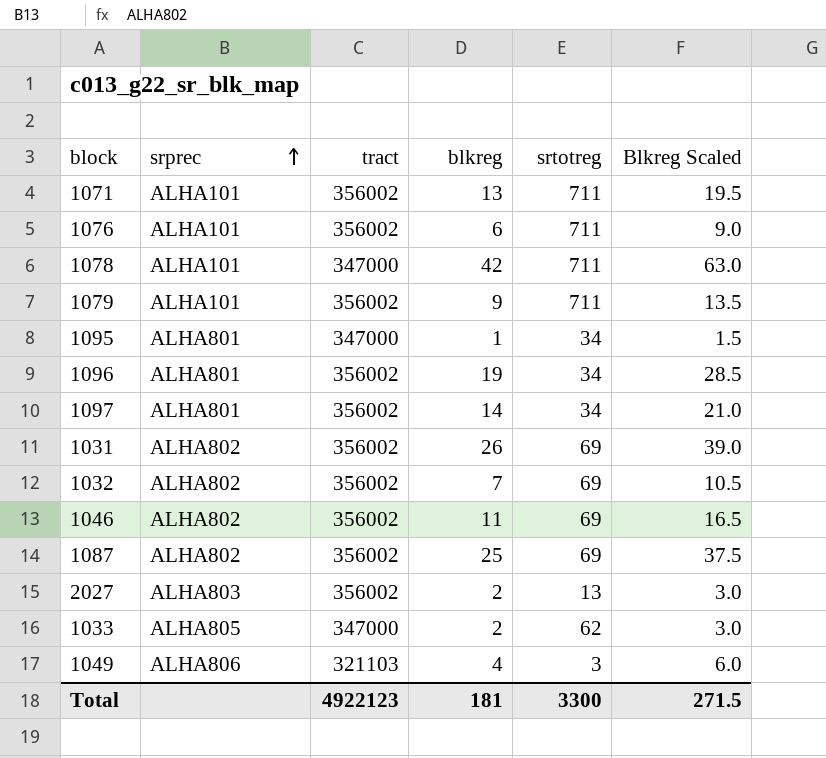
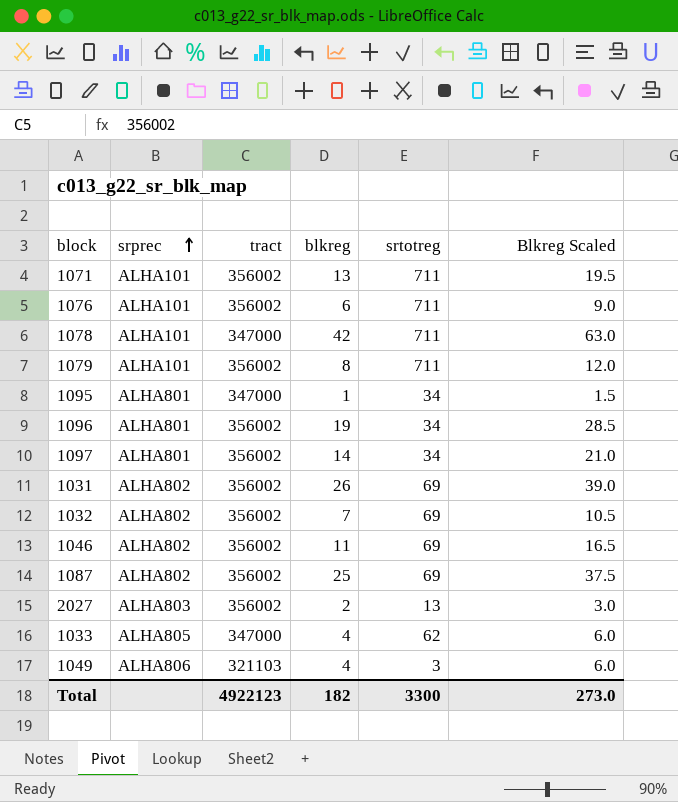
1079 | blkreg: 9 -> 8
1079 | Blkreg Scaled: 13.5 -> 12.0
1033 | blkreg: 2 -> 4
1033 | Blkreg Scaled: 3.0 -> 6.0
Total | blkreg: 181 -> 182
Total | Blkreg Scaled: 271.5 -> 273.0

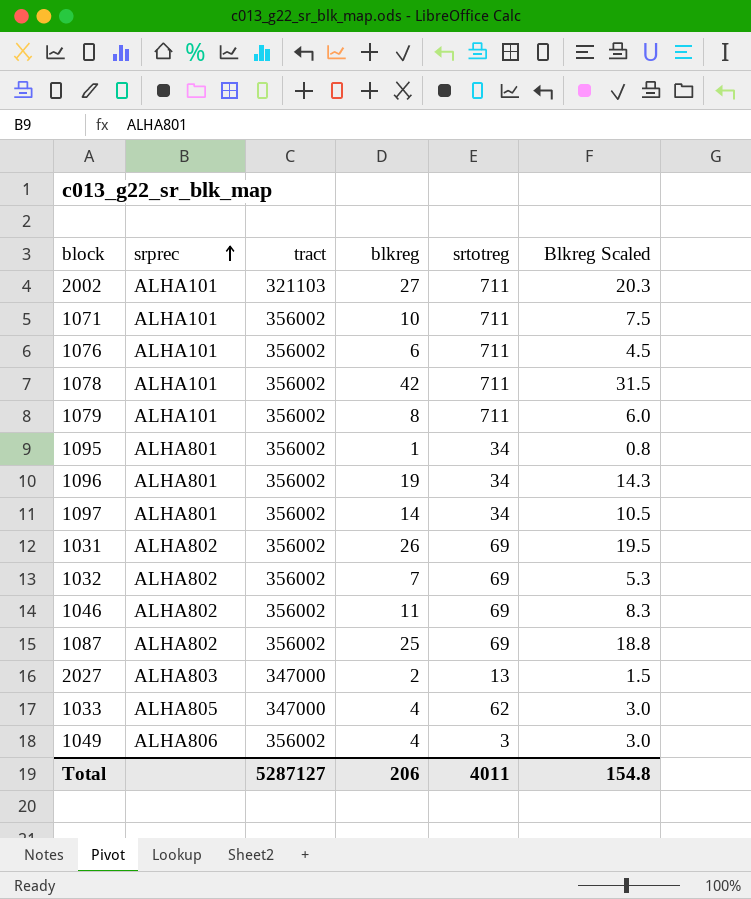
column Blkreg Scaled | formula: [blkreg] * 1.5 -> [blkreg] * 0.75
row 2002: none -> ALHA101 | 321103 | 27 | 711 | 20.3
1071 | blkreg: 13 -> 10
1078 | tract: 347000 -> 356002
1095 | tract: 347000 -> 356002
2027 | tract: 356002 -> 347000
1049 | tract: 321103 -> 356002
Total | tract: 4922123 -> 5287127
Total | blkreg: 182 -> 206
Total | srtotreg: 3300 -> 4011
Total | Blkreg Scaled: 273.0 -> 154.8

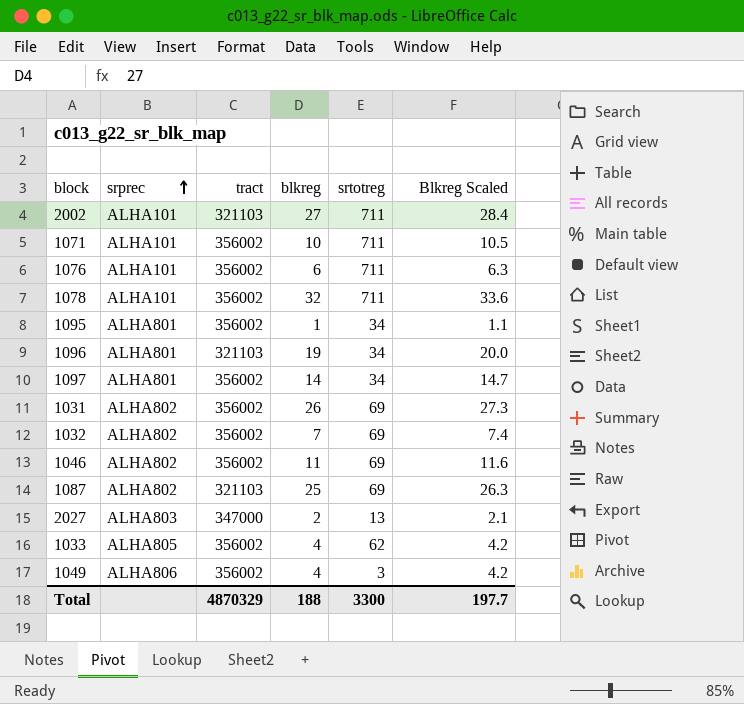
column Blkreg Scaled | formula: [blkreg] * 0.75 -> [blkreg] * 1.05
row 1079: ALHA101 | 356002 | 8 | 711 | 6.0 -> none
1078 | blkreg: 42 -> 32
1096 | tract: 356002 -> 321103
1087 | tract: 356002 -> 321103
1033 | tract: 347000 -> 356002
Total | tract: 5287127 -> 4870329
Total | blkreg: 206 -> 188
Total | srtotreg: 4011 -> 3300
Total | Blkreg Scaled: 154.8 -> 197.7

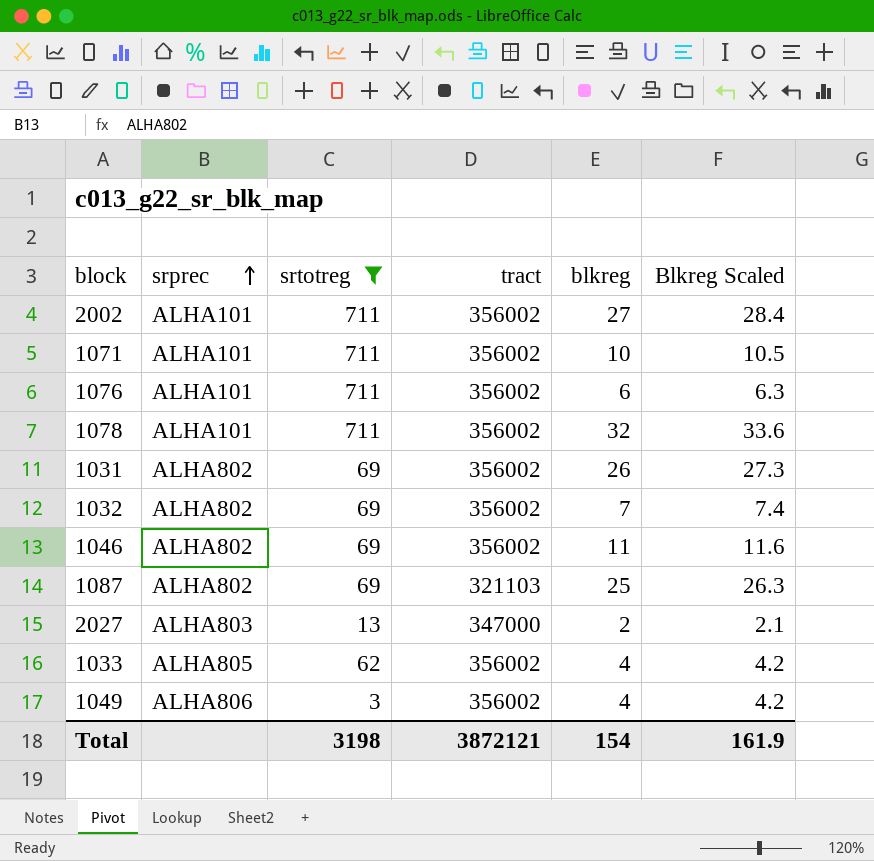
filter: none -> srtotreg != 34
column srtotreg | position: 5 -> 3
2002 | tract: 321103 -> 356002
Total | srtotreg: 3300 -> 3198
Total | tract: 4870329 -> 3872121
Total | blkreg: 188 -> 154
Total | Blkreg Scaled: 197.7 -> 161.9

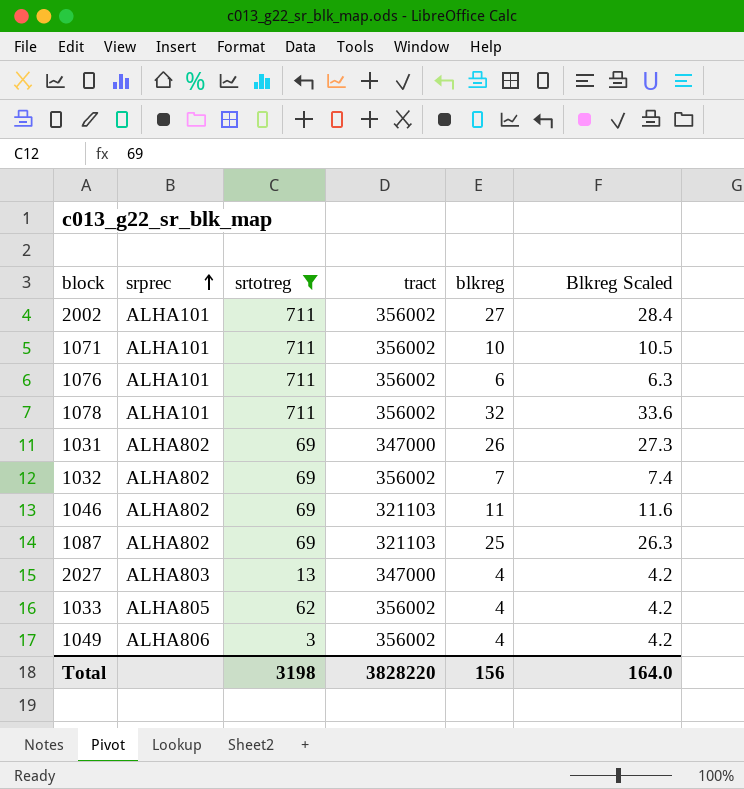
1031 | tract: 356002 -> 347000
1046 | tract: 356002 -> 321103
2027 | blkreg: 2 -> 4
2027 | Blkreg Scaled: 2.1 -> 4.2
Total | tract: 3872121 -> 3828220
Total | blkreg: 154 -> 156
Total | Blkreg Scaled: 161.9 -> 164.0

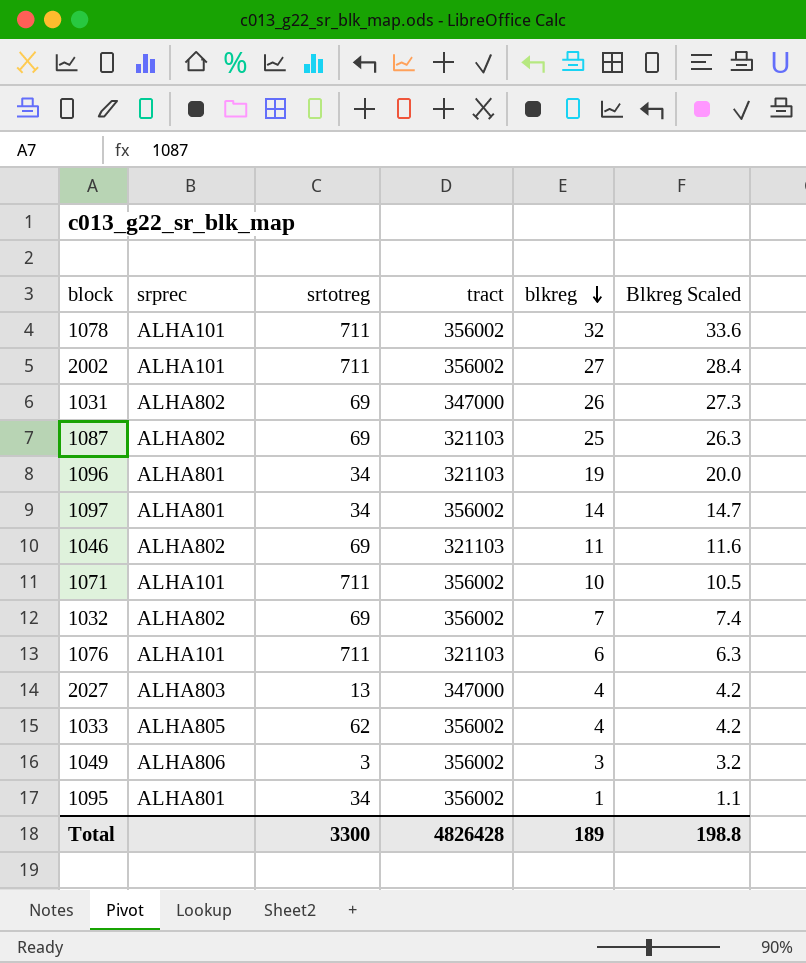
filter: srtotreg != 34 -> none
row order: srprec ascending -> blkreg descending
1076 | tract: 356002 -> 321103
1049 | blkreg: 4 -> 3
1049 | Blkreg Scaled: 4.2 -> 3.2
Total | srtotreg: 3198 -> 3300
Total | tract: 3828220 -> 4826428
Total | blkreg: 156 -> 189
Total | Blkreg Scaled: 164.0 -> 198.8

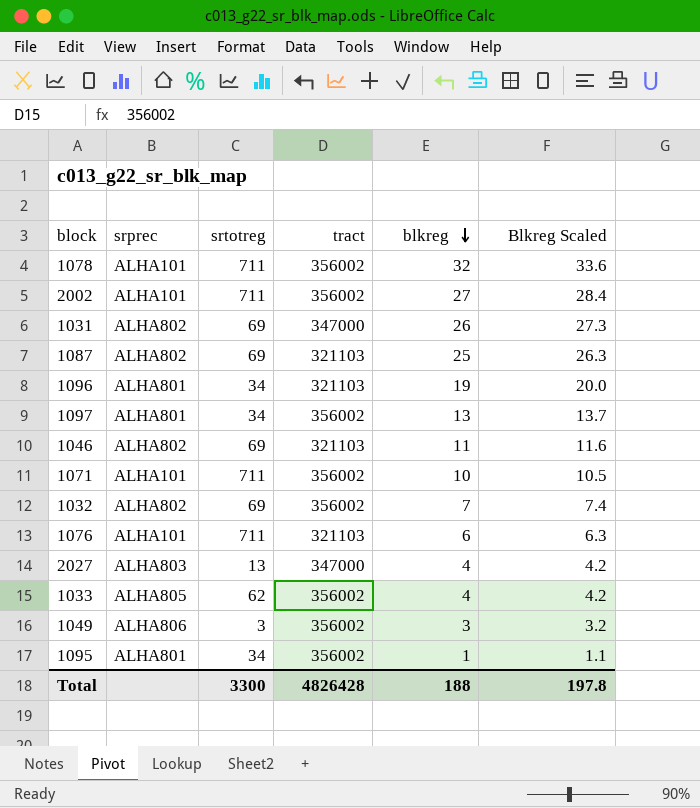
1097 | blkreg: 14 -> 13
1097 | Blkreg Scaled: 14.7 -> 13.7
Total | blkreg: 189 -> 188
Total | Blkreg Scaled: 198.8 -> 197.8

